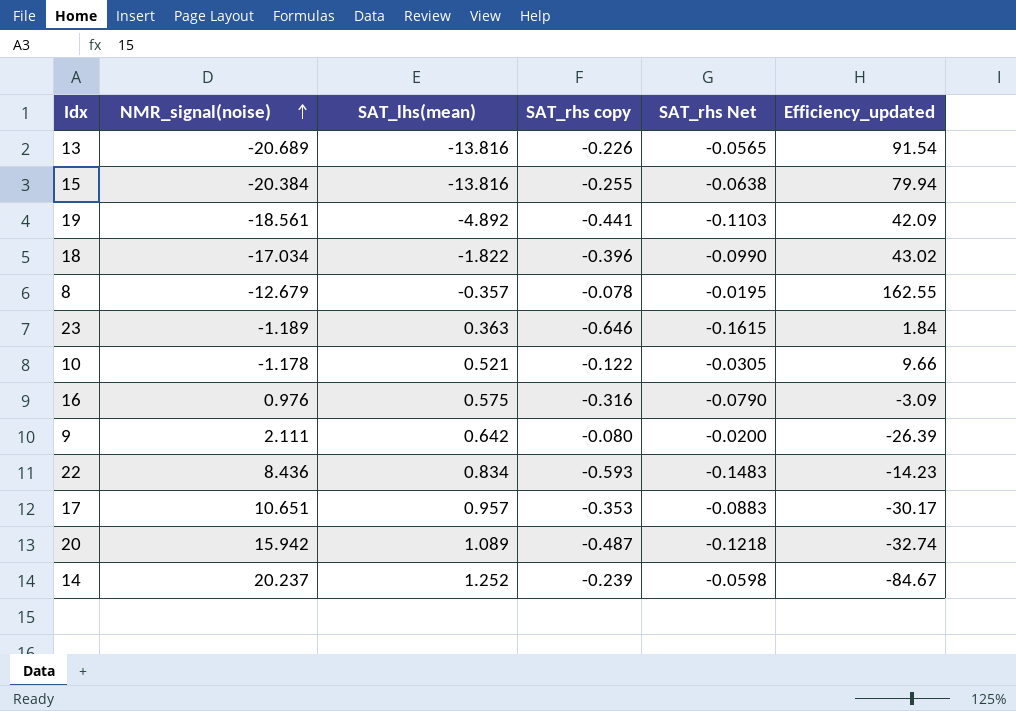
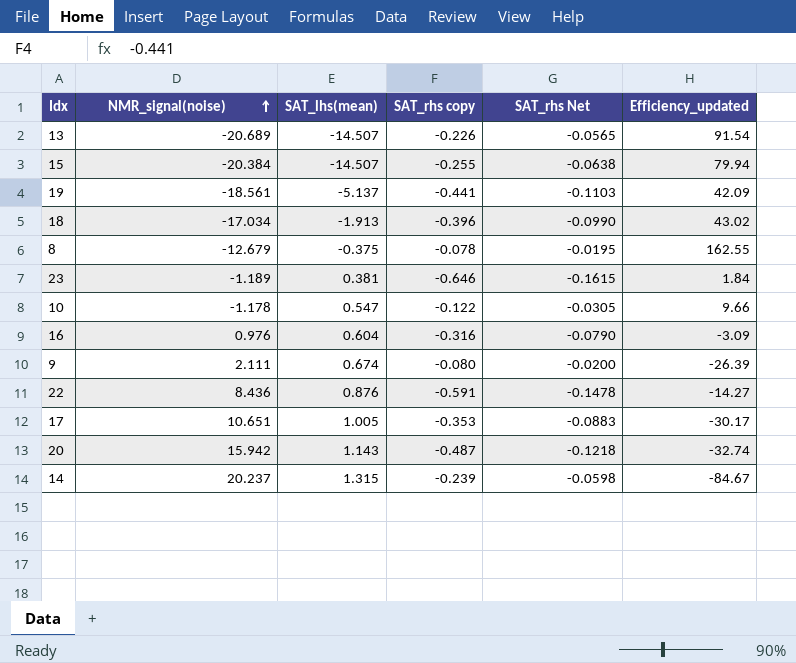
13 | SAT_lhs(mean): -13.816 -> -14.507
15 | SAT_lhs(mean): -13.816 -> -14.507
19 | SAT_lhs(mean): -4.892 -> -5.137
18 | SAT_lhs(mean): -1.822 -> -1.913
8 | SAT_lhs(mean): -0.357 -> -0.375
23 | SAT_lhs(mean): 0.363 -> 0.381
10 | SAT_lhs(mean): 0.521 -> 0.547
16 | SAT_lhs(mean): 0.575 -> 0.604
9 | SAT_lhs(mean): 0.642 -> 0.674
22 | SAT_lhs(mean): 0.834 -> 0.876
22 | SAT_rhs copy: -0.593 -> -0.591
22 | SAT_rhs Net: -0.1483 -> -0.1478
22 | Efficiency_updated: -14.23 -> -14.27
17 | SAT_lhs(mean): 0.957 -> 1.005
20 | SAT_lhs(mean): 1.089 -> 1.143
14 | SAT_lhs(mean): 1.252 -> 1.315

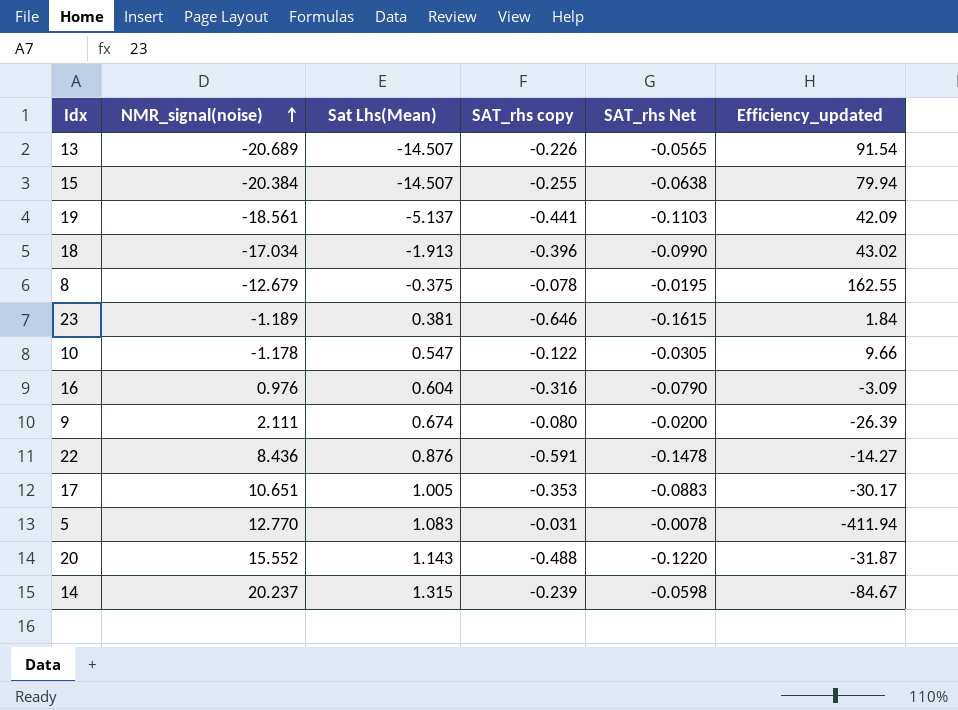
column name: SAT_lhs(mean) -> Sat Lhs(Mean)
row 5: none -> 12.770 | 1.083 | -0.031 | -0.0078 | -411.94
20 | NMR_signal(noise): 15.942 -> 15.552
20 | SAT_rhs copy: -0.487 -> -0.488
20 | SAT_rhs Net: -0.1218 -> -0.1220
20 | Efficiency_updated: -32.74 -> -31.87

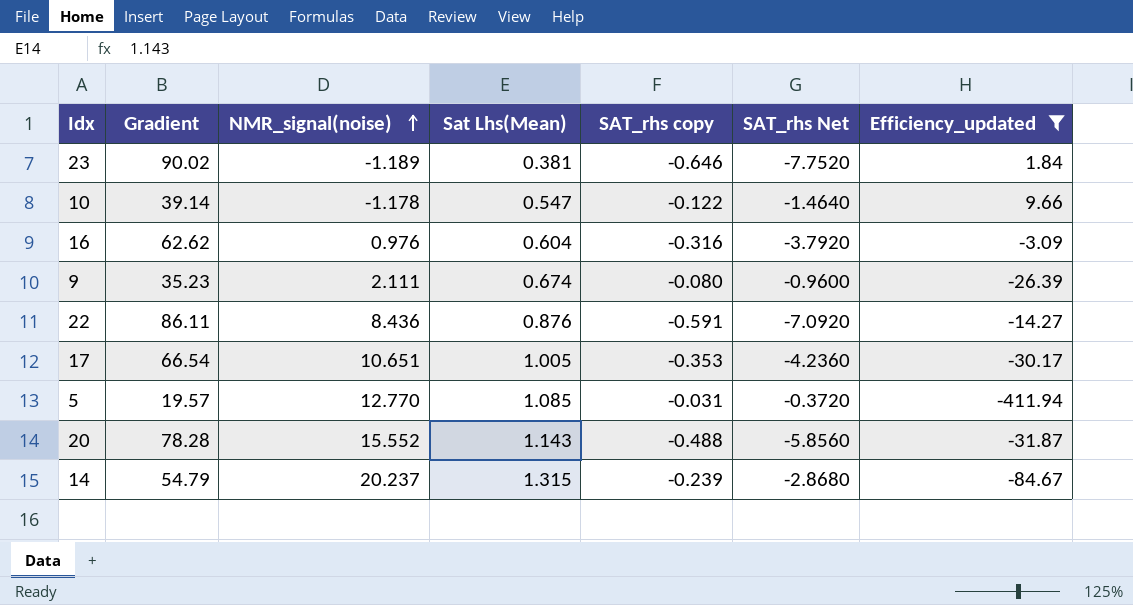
filter: none -> Efficiency_updated <= 9.66
column Gradient | position: none -> 2
column SAT_rhs Net | formula: [SAT_rhs copy] * 0.25 -> [SAT_rhs copy] * 12
5 | Sat Lhs(Mean): 1.083 -> 1.085

